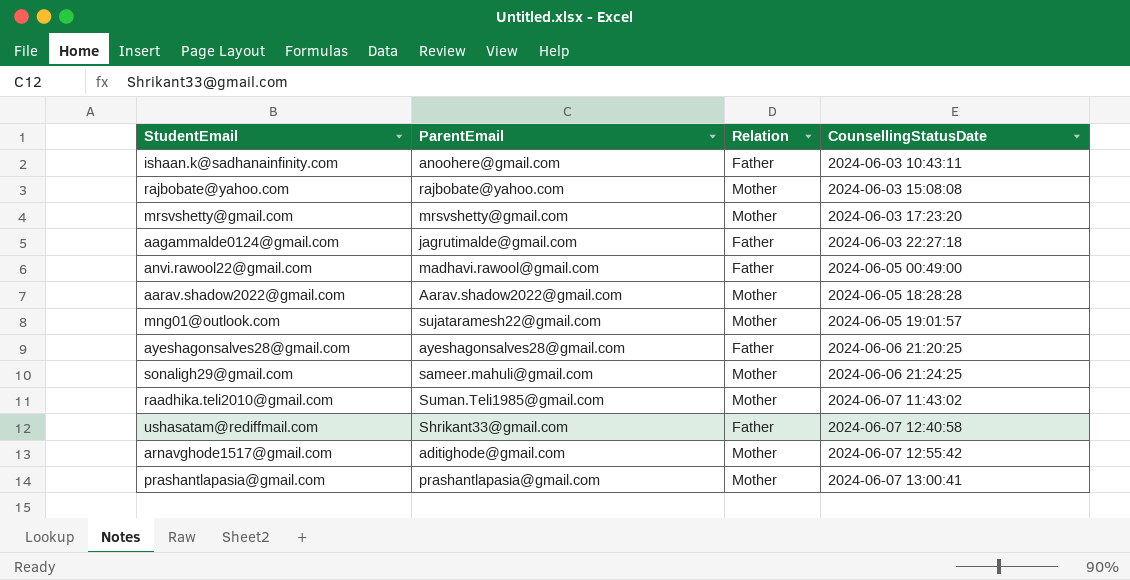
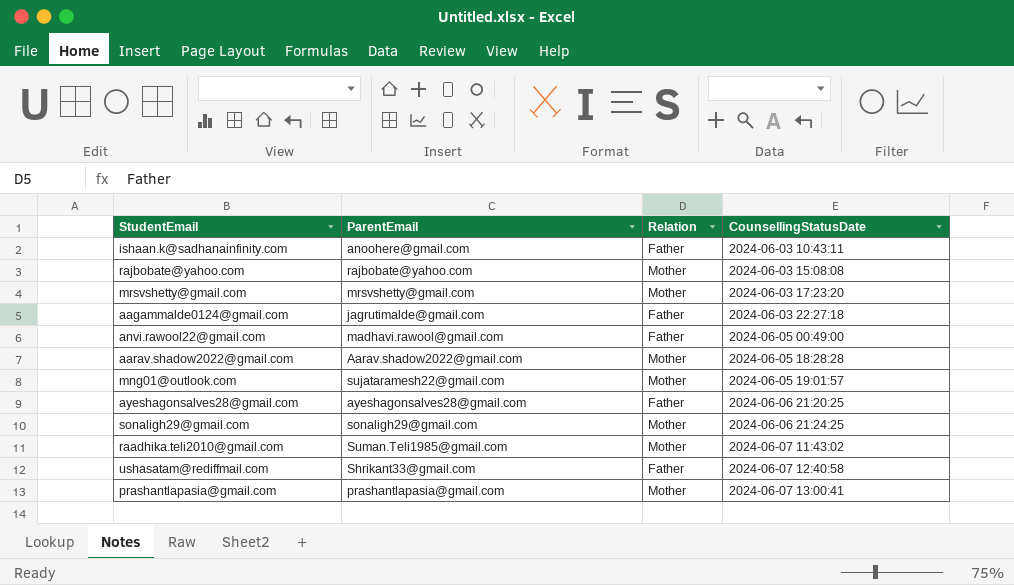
row arnavghode1517@gmail.com: aditighode@gmail.com | Mother | 2024-06-07 12:55:42 -> none
sonaligh29@gmail.com | ParentEmail: sameer.mahuli@gmail.com -> sonaligh29@gmail.com

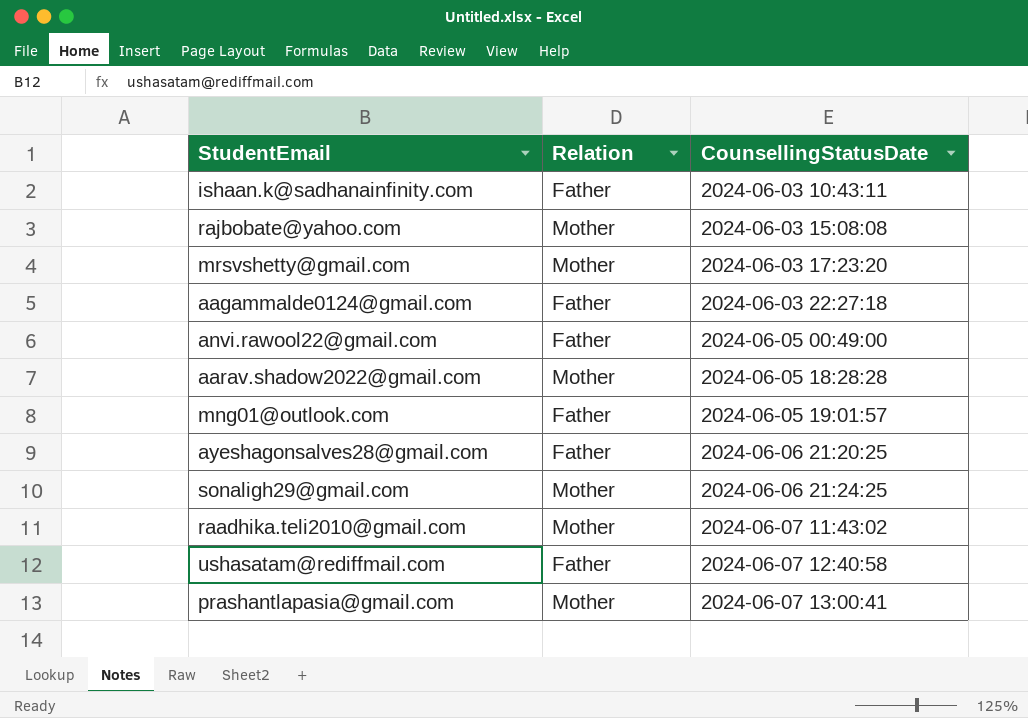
column ParentEmail | position: 2 -> none
mng01@outlook.com | Relation: Mother -> Father

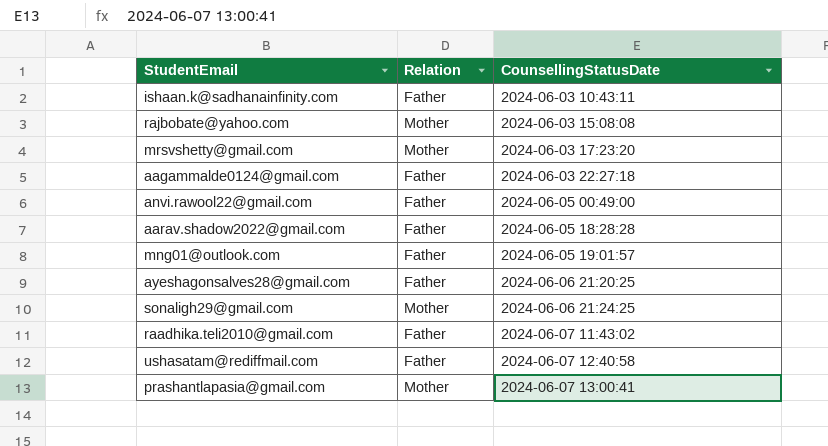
aarav.shadow2022@gmail.com | Relation: Mother -> Father
raadhika.teli2010@gmail.com | Relation: Mother -> Father

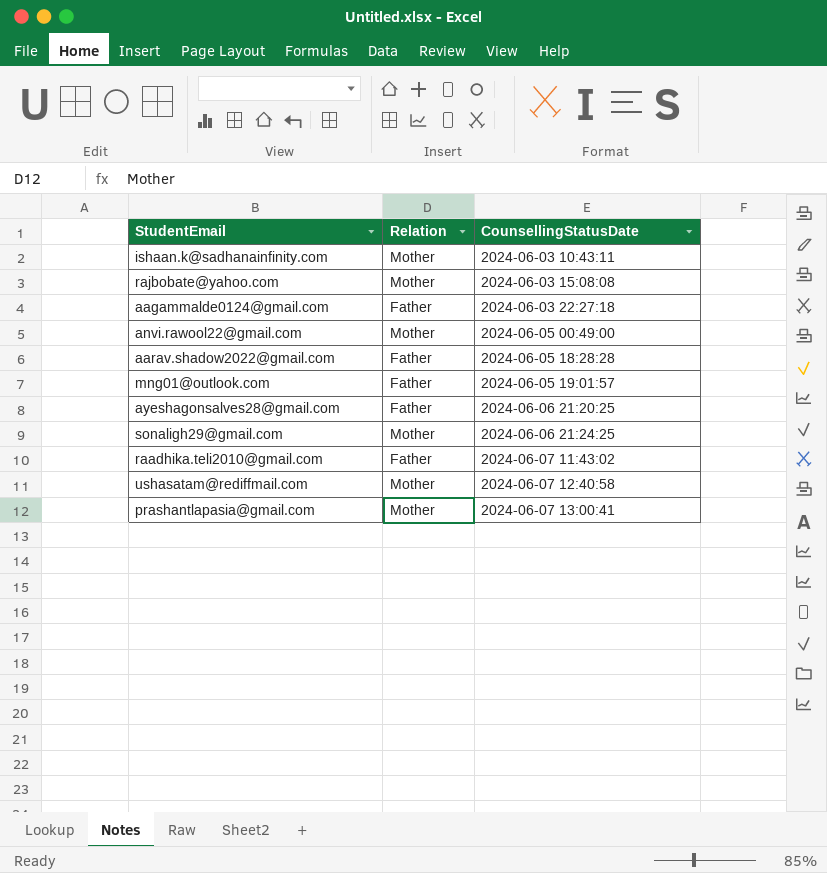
row mrsvshetty@gmail.com: Mother | 2024-06-03 17:23:20 -> none
ishaan.k@sadhanainfinity.com | Relation: Father -> Mother
anvi.rawool22@gmail.com | Relation: Father -> Mother
ushasatam@rediffmail.com | Relation: Father -> Mother

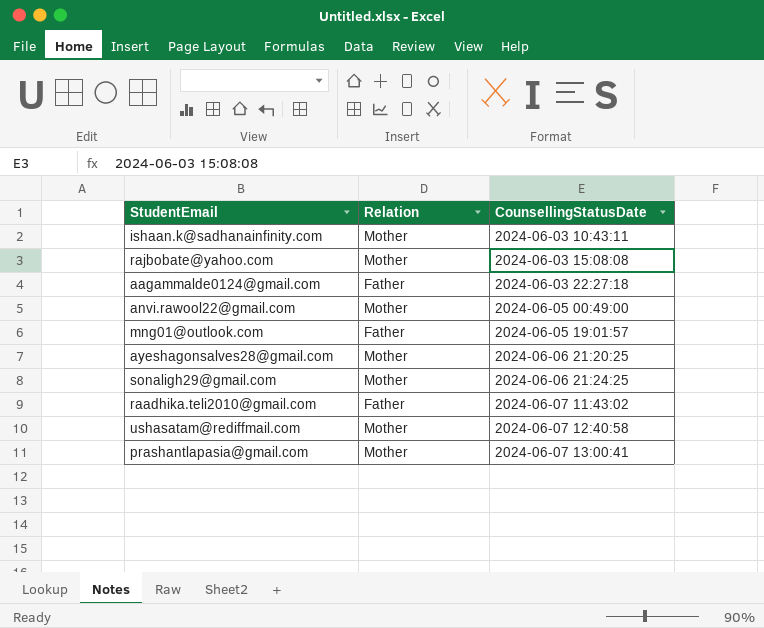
row aarav.shadow2022@gmail.com: Father | 2024-06-05 18:28:28 -> none
ayeshagonsalves28@gmail.com | Relation: Father -> Mother

